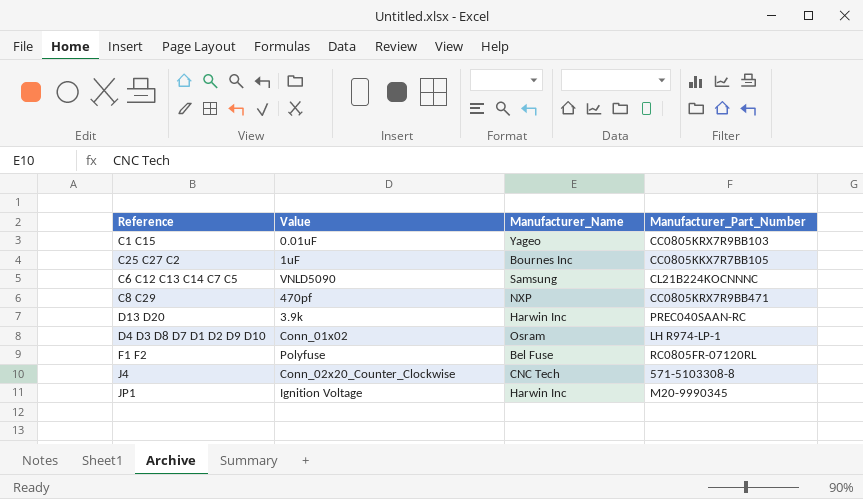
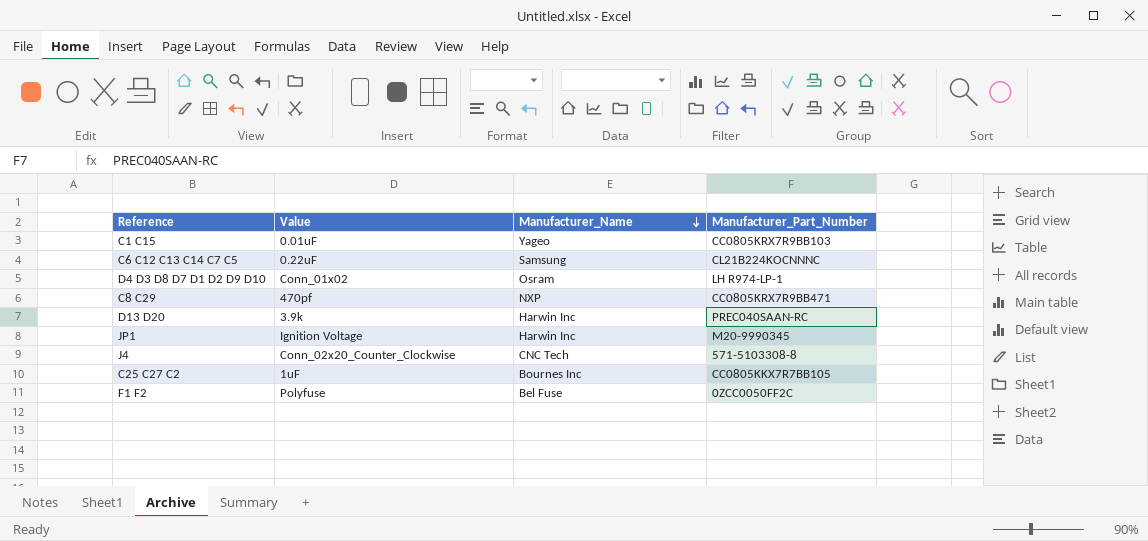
row order: none -> Manufacturer_Name descending
C6 C12 C13 C14 C7 C5 | Value: VNLD5090 -> 0.22uF
F1 F2 | Manufacturer_Part_Number: RC0805FR-07120RL -> 0ZCC0050FF2C

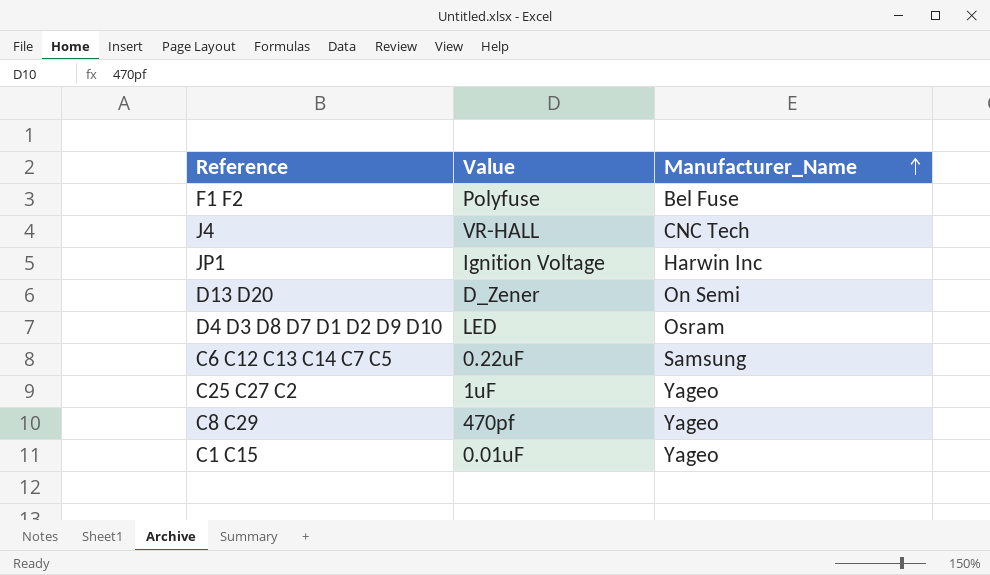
row order: Manufacturer_Name descending -> Manufacturer_Name ascending
column Manufacturer_Part_Number | position: 4 -> none
J4 | Value: Conn_02x20_Counter_Clockwise -> VR-HALL
D13 D20 | Value: 3.9k -> D_Zener
D13 D20 | Manufacturer_Name: Harwin Inc -> On Semi
D4 D3 D8 D7 D1 D2 D9 D10 | Value: Conn_01x02 -> LED
C25 C27 C2 | Manufacturer_Name: Bournes Inc -> Yageo
C8 C29 | Manufacturer_Name: NXP -> Yageo

